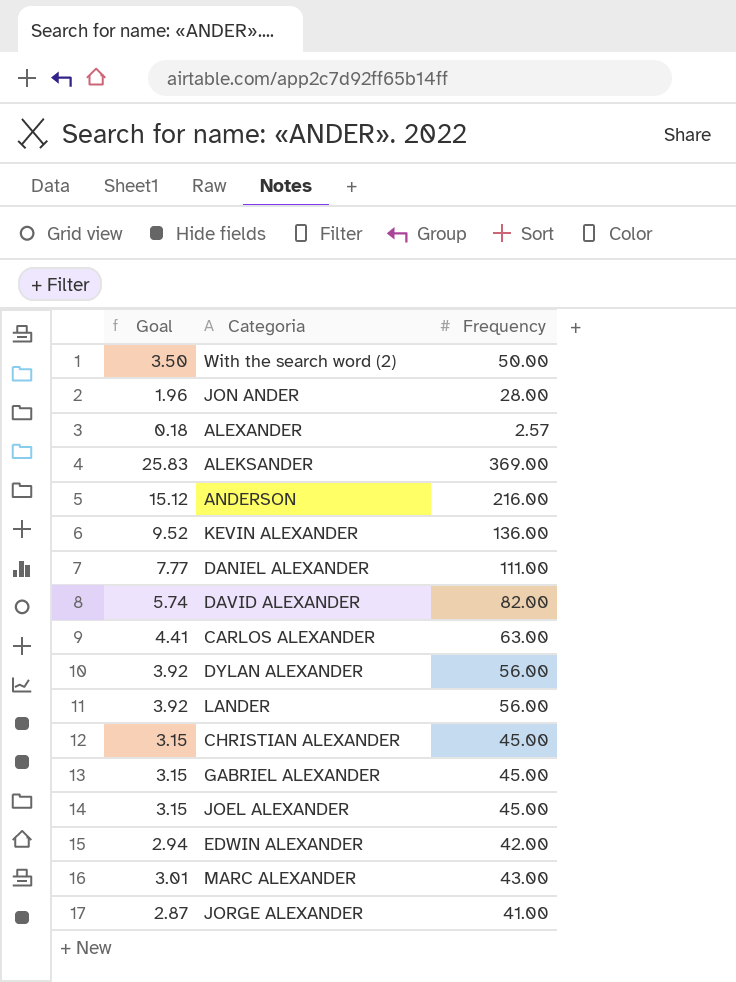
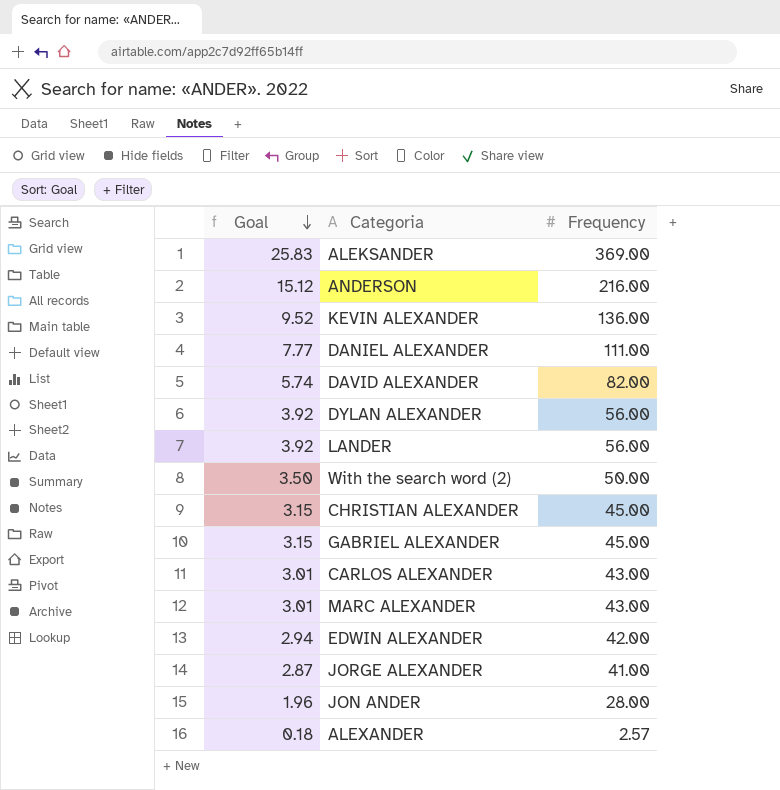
row order: none -> Goal descending
row JOEL ALEXANDER: 3.15 | 45.00 -> none
CARLOS ALEXANDER | Goal: 4.41 -> 3.01
CARLOS ALEXANDER | Frequency: 63.00 -> 43.00

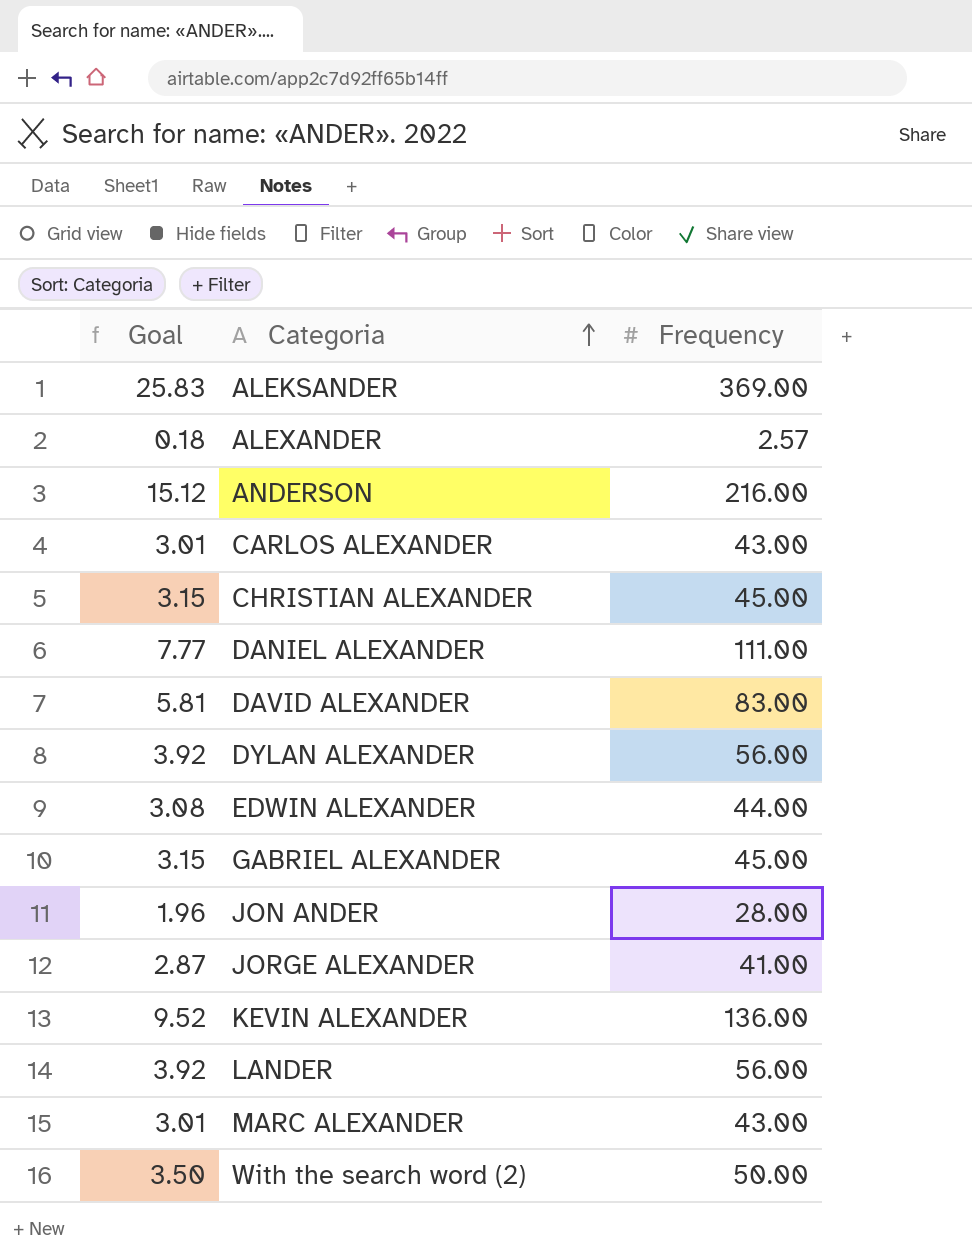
row order: Goal descending -> Categoria ascending
DAVID ALEXANDER | Goal: 5.74 -> 5.81
DAVID ALEXANDER | Frequency: 82.00 -> 83.00
EDWIN ALEXANDER | Goal: 2.94 -> 3.08
EDWIN ALEXANDER | Frequency: 42.00 -> 44.00

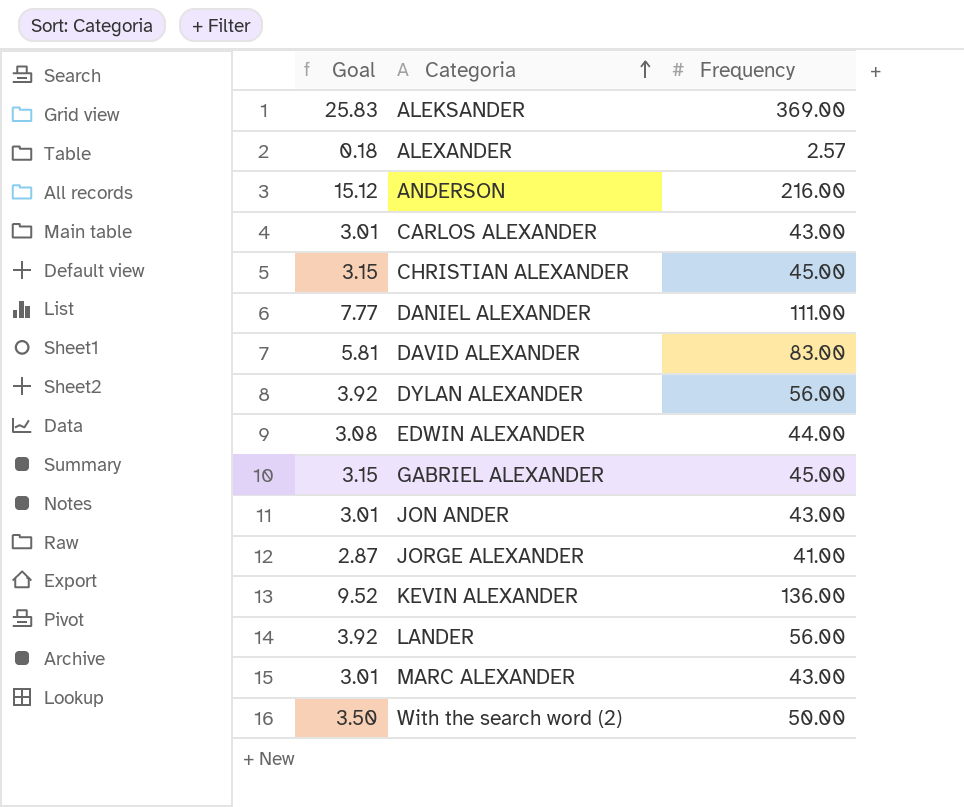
JON ANDER | Goal: 1.96 -> 3.01
JON ANDER | Frequency: 28.00 -> 43.00

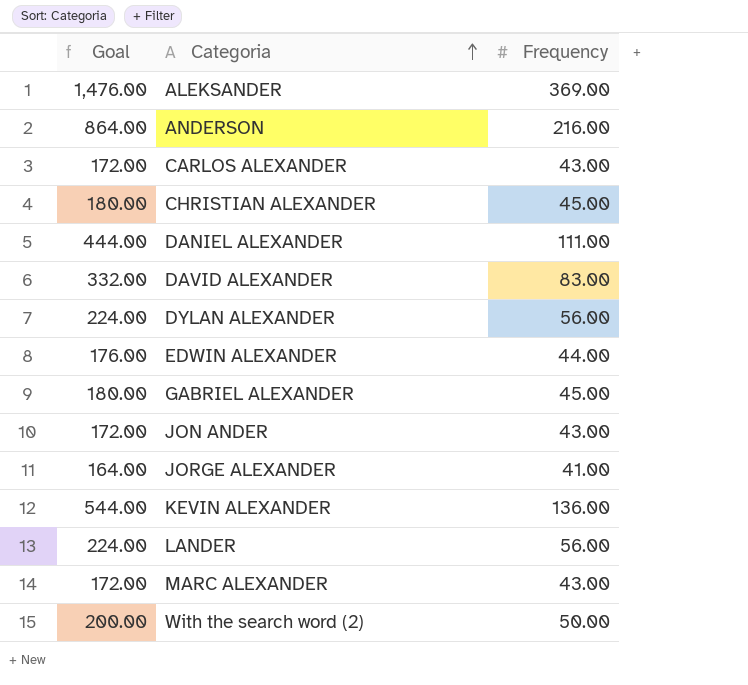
column Goal | formula: [Frequency] * 0.07 -> [Frequency] * 4
row ALEXANDER: 0.18 | 2.57 -> none

